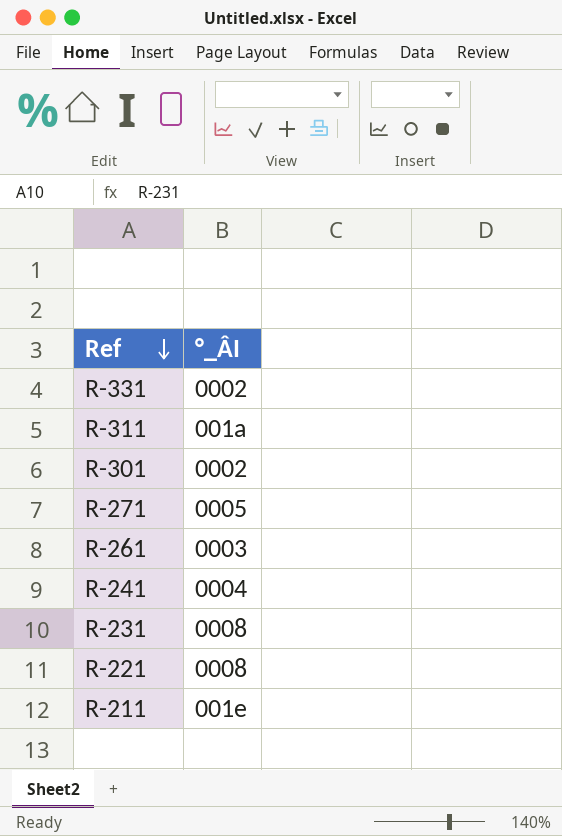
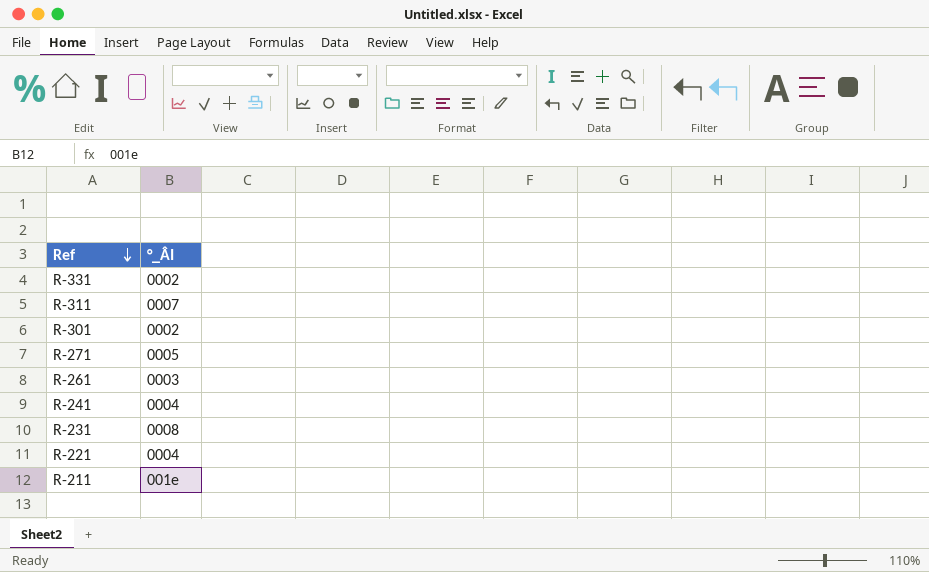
R-311 | °_ÂI: 001a -> 0007
R-221 | °_ÂI: 0008 -> 0004

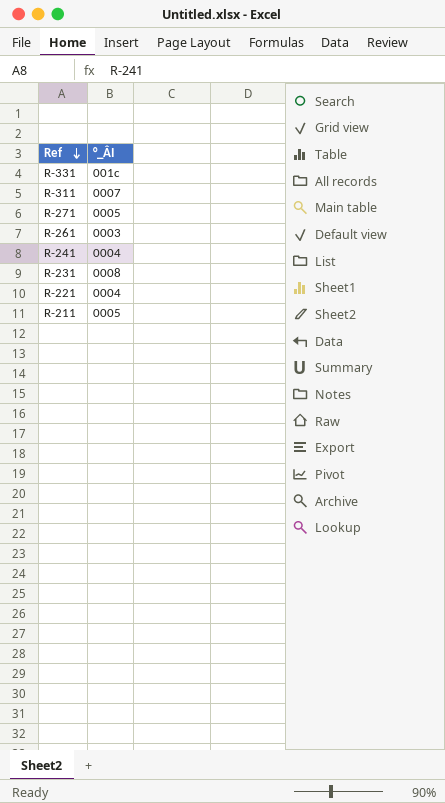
row R-301: 0002 -> none
R-331 | °_ÂI: 0002 -> 001c
R-211 | °_ÂI: 001e -> 0005

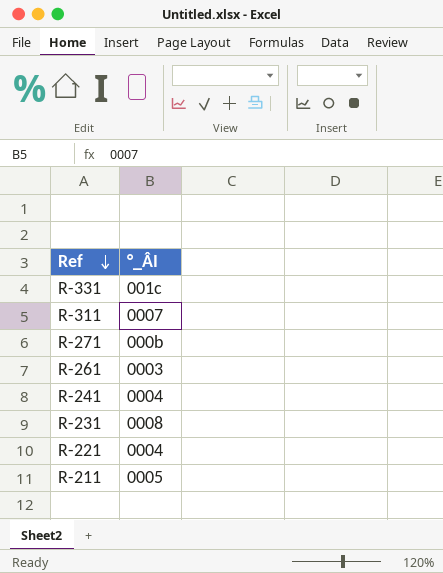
R-271 | °_ÂI: 0005 -> 000b

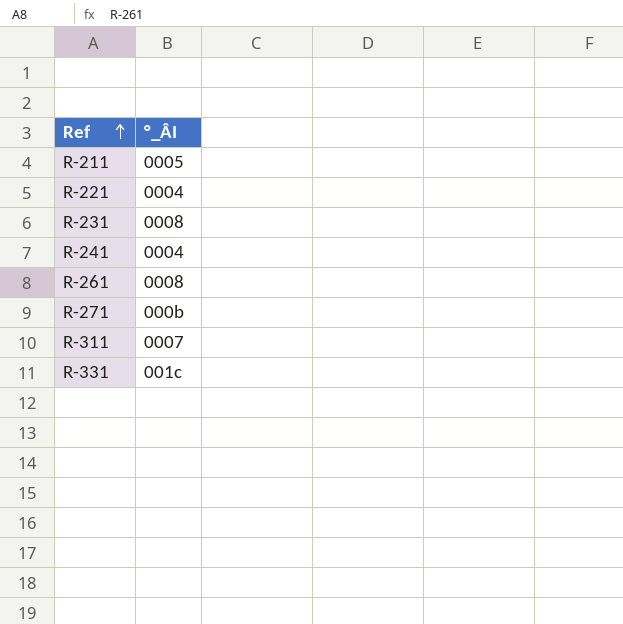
row order: Ref descending -> Ref ascending
R-261 | °_ÂI: 0003 -> 0008

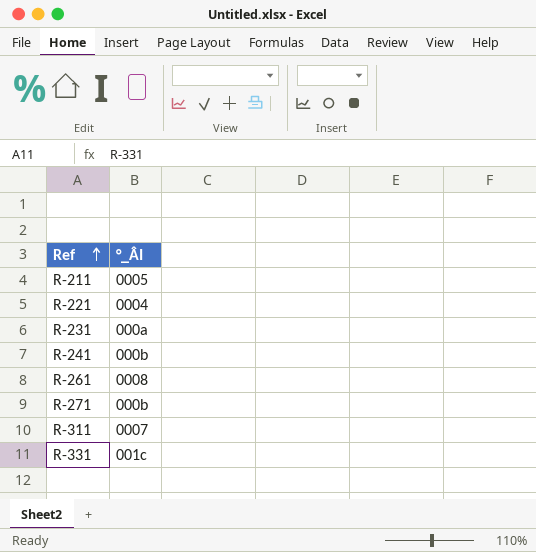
R-231 | °_ÂI: 0008 -> 000a
R-241 | °_ÂI: 0004 -> 000b

